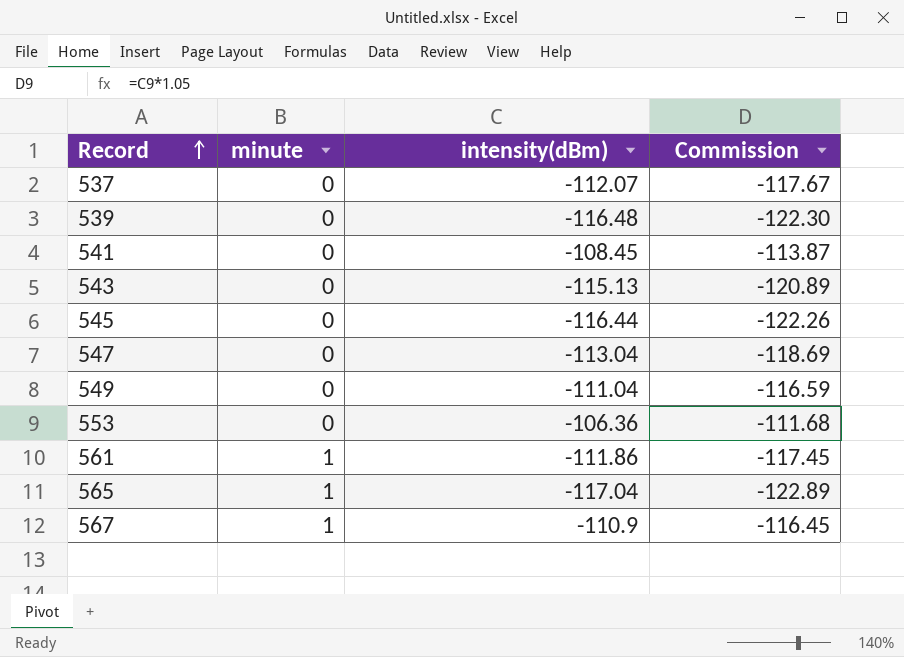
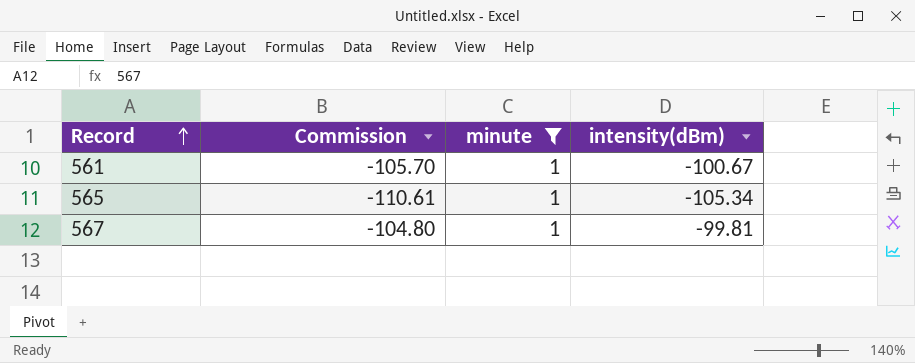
filter: none -> minute = 1
column Commission | position: 4 -> 2
561 | Commission: -117.45 -> -105.70
561 | intensity(dBm): -111.86 -> -100.67
565 | Commission: -122.89 -> -110.61
565 | intensity(dBm): -117.04 -> -105.34
567 | Commission: -116.45 -> -104.80
567 | intensity(dBm): -110.9 -> -99.81

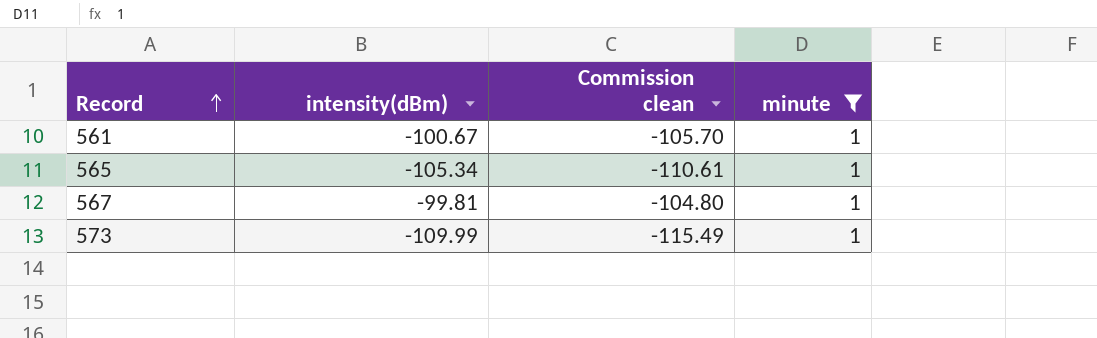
column intensity(dBm) | position: 4 -> 2
column name: Commission -> Commission clean
row 573: none -> -109.99 | -115.49 | 1

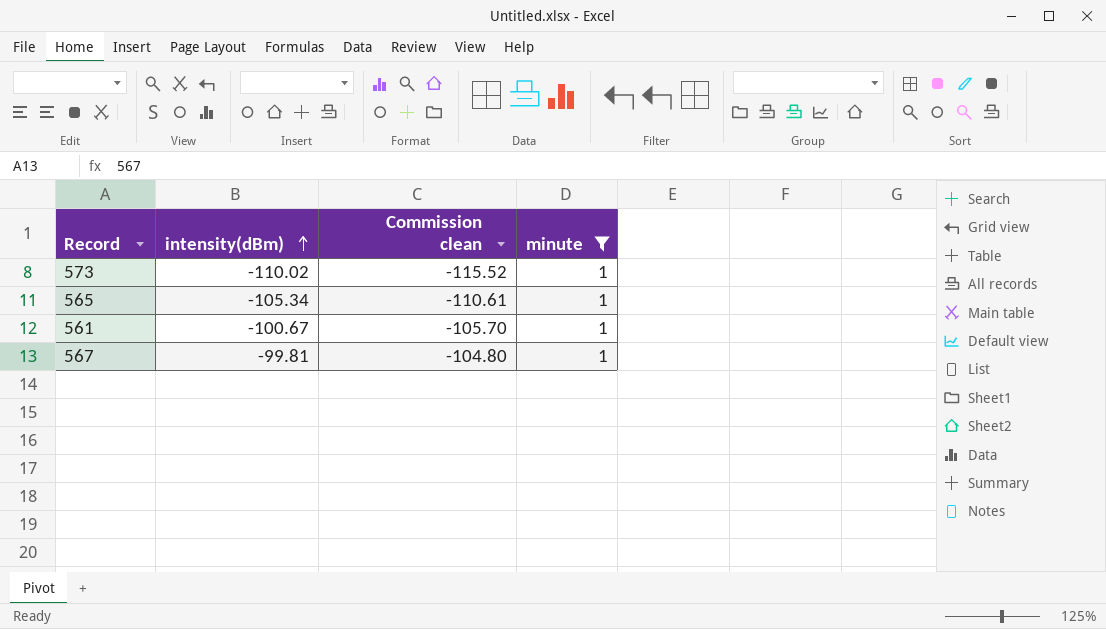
row order: Record ascending -> intensity(dBm) ascending
573 | intensity(dBm): -109.99 -> -110.02
573 | Commission clean: -115.49 -> -115.52

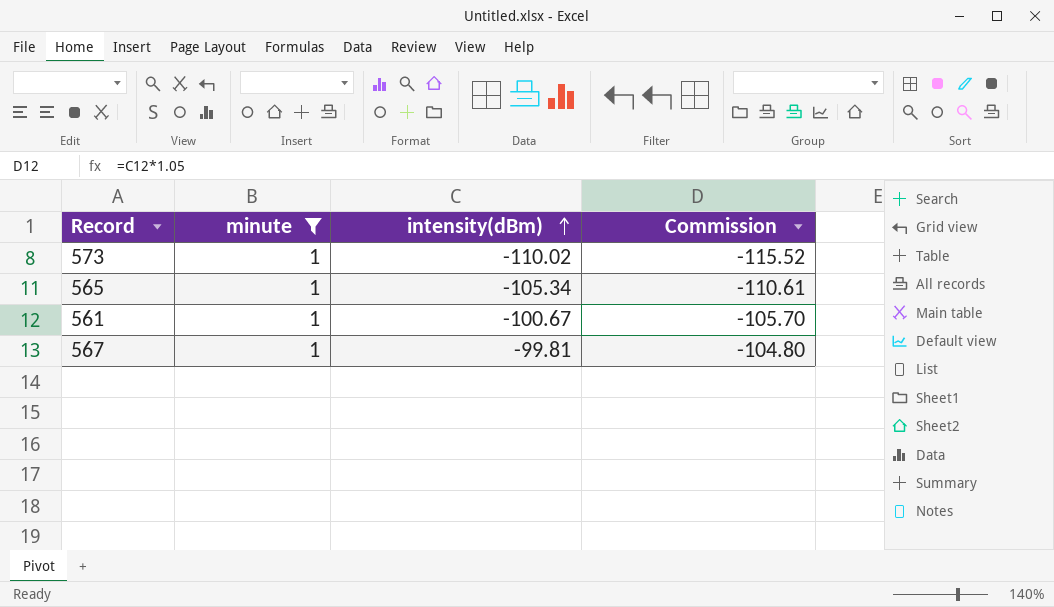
column minute | position: 4 -> 2
column name: Commission clean -> Commission

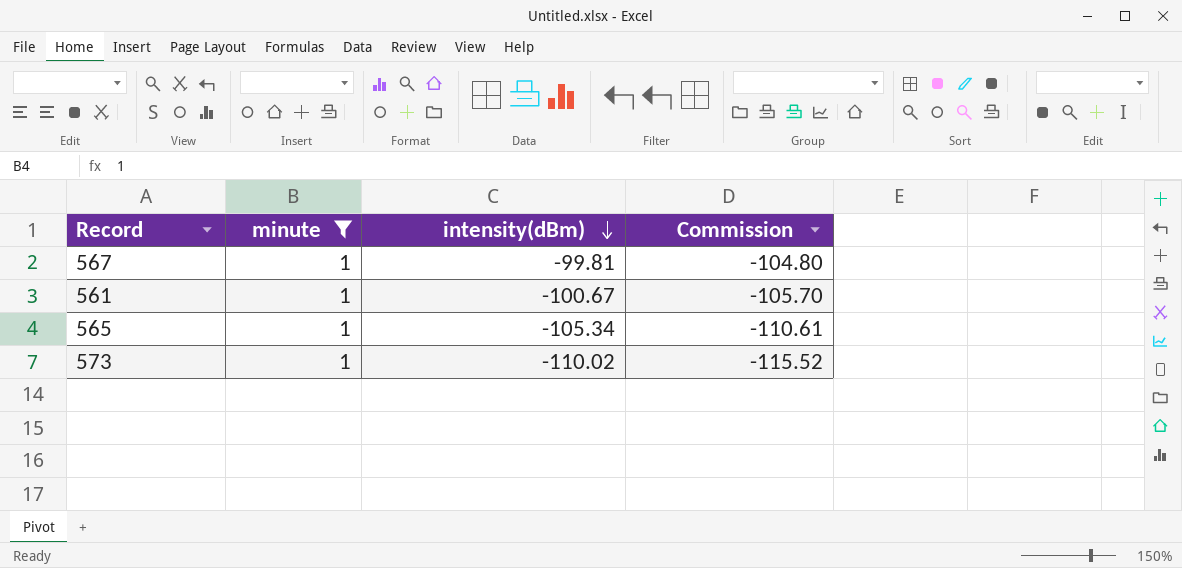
row order: intensity(dBm) ascending -> intensity(dBm) descending

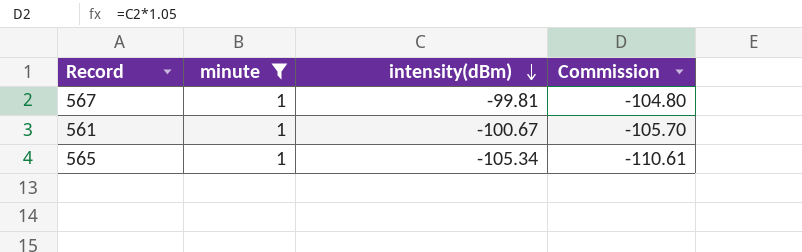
row 573: 1 | -110.02 | -115.52 -> none

